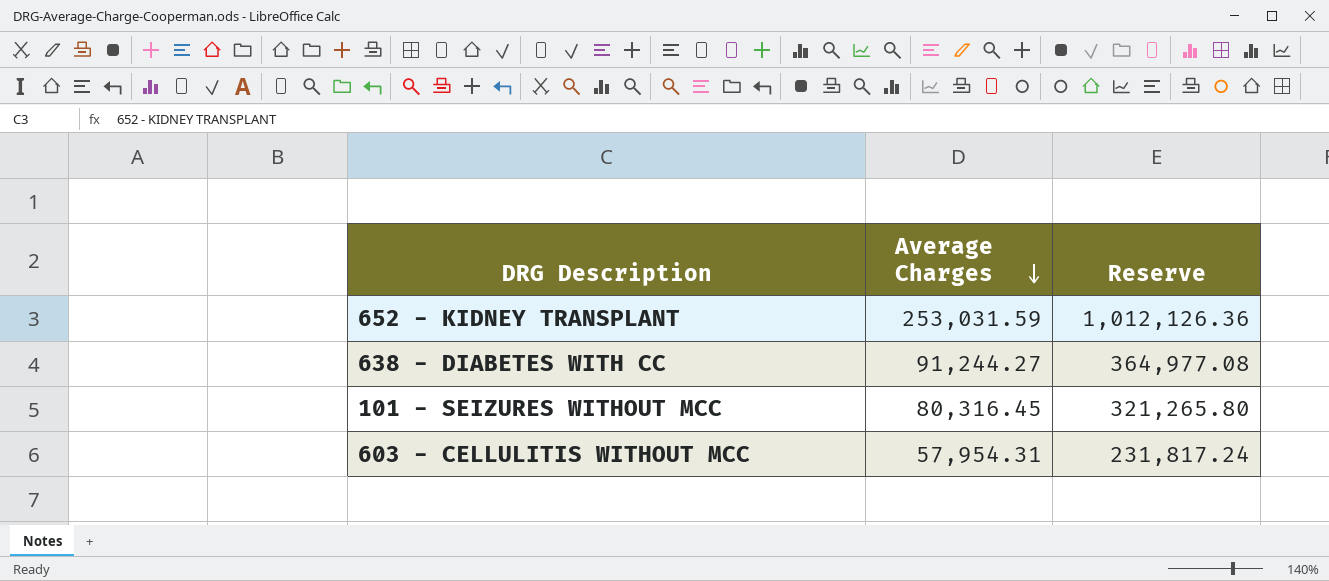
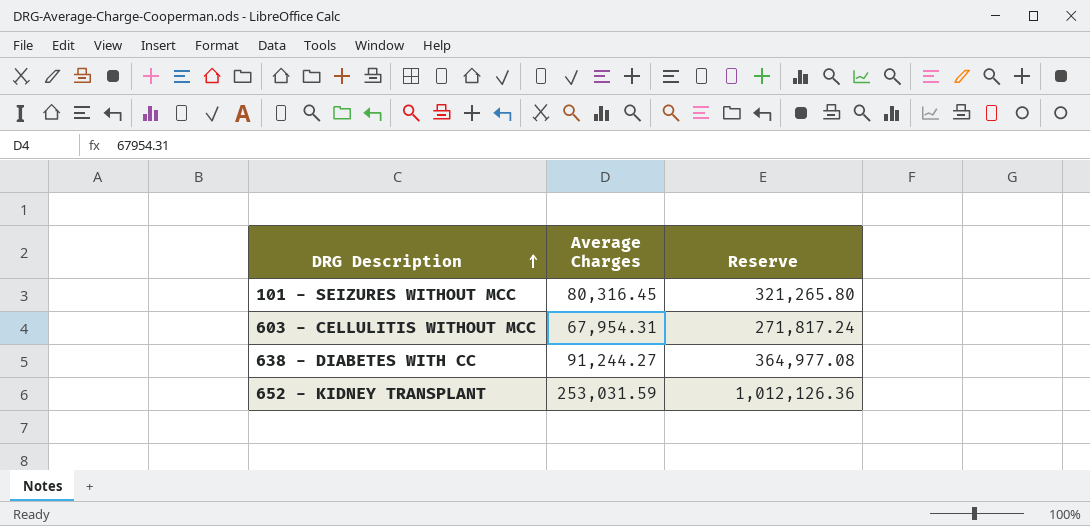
row order: Average Charges descending -> DRG Description ascending
603 - CELLULITIS WITHOUT MCC | Average Charges: 57,954.31 -> 67,954.31
603 - CELLULITIS WITHOUT MCC | Reserve: 231,817.24 -> 271,817.24

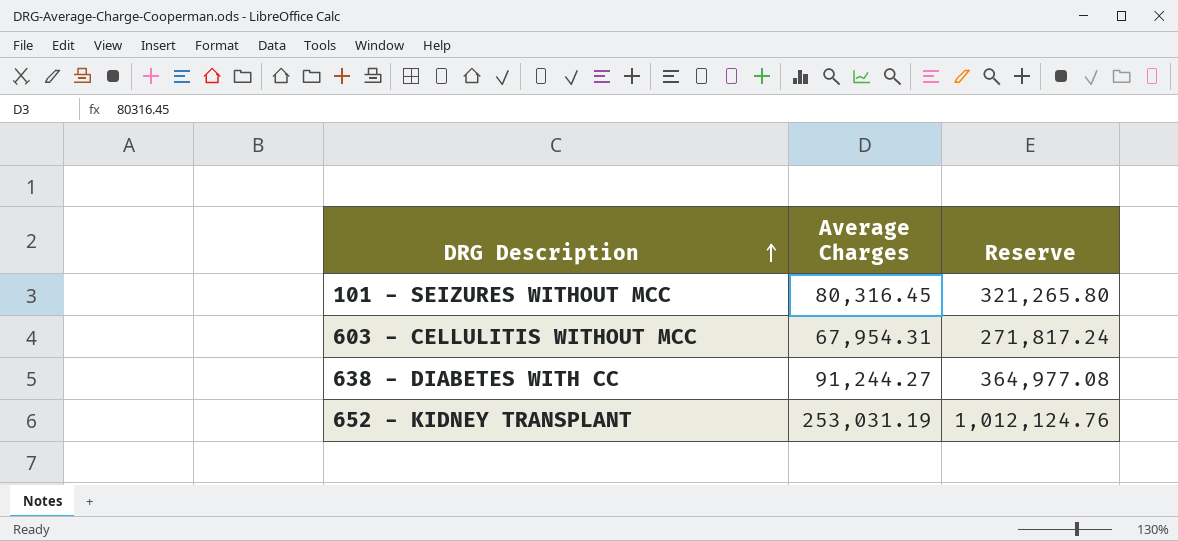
652 - KIDNEY TRANSPLANT | Average Charges: 253,031.59 -> 253,031.19
652 - KIDNEY TRANSPLANT | Reserve: 1,012,126.36 -> 1,012,124.76

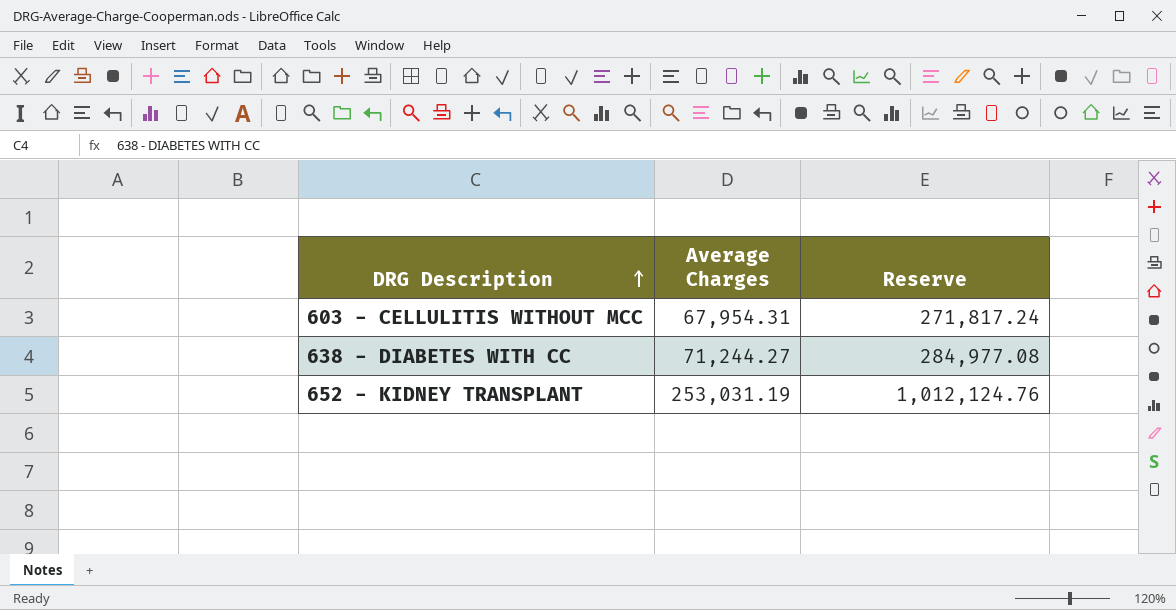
row 101 - SEIZURES WITHOUT MCC: 80,316.45 | 321,265.80 -> none
638 - DIABETES WITH CC | Average Charges: 91,244.27 -> 71,244.27
638 - DIABETES WITH CC | Reserve: 364,977.08 -> 284,977.08

